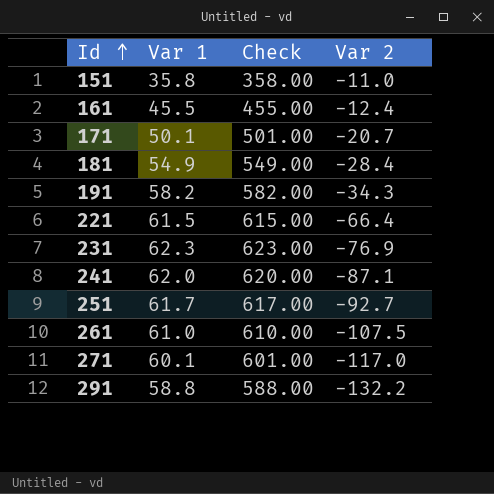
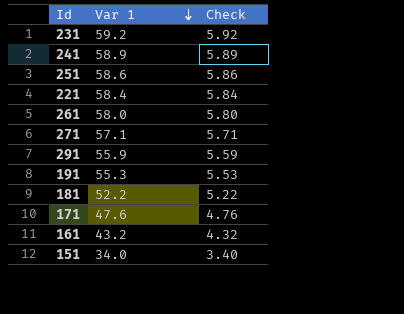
row order: Id ascending -> Var 1 descending
column Var 2 | position: 4 -> none
column Check | formula: [Var 1] * 10 -> [Var 1] * 0.1
231 | Var 1: 62.3 -> 59.2
241 | Var 1: 62.0 -> 58.9
251 | Var 1: 61.7 -> 58.6
221 | Var 1: 61.5 -> 58.4
261 | Var 1: 61.0 -> 58.0
271 | Var 1: 60.1 -> 57.1
291 | Var 1: 58.8 -> 55.9
191 | Var 1: 58.2 -> 55.3
181 | Var 1: 54.9 -> 52.2
171 | Var 1: 50.1 -> 47.6
161 | Var 1: 45.5 -> 43.2
151 | Var 1: 35.8 -> 34.0

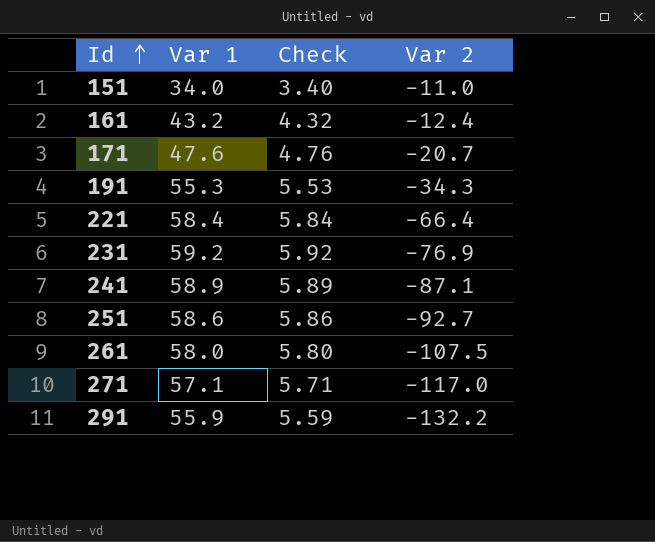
row order: Var 1 descending -> Id ascending
column Var 2 | position: none -> 4
row 181: 52.2 | 5.22 -> none

